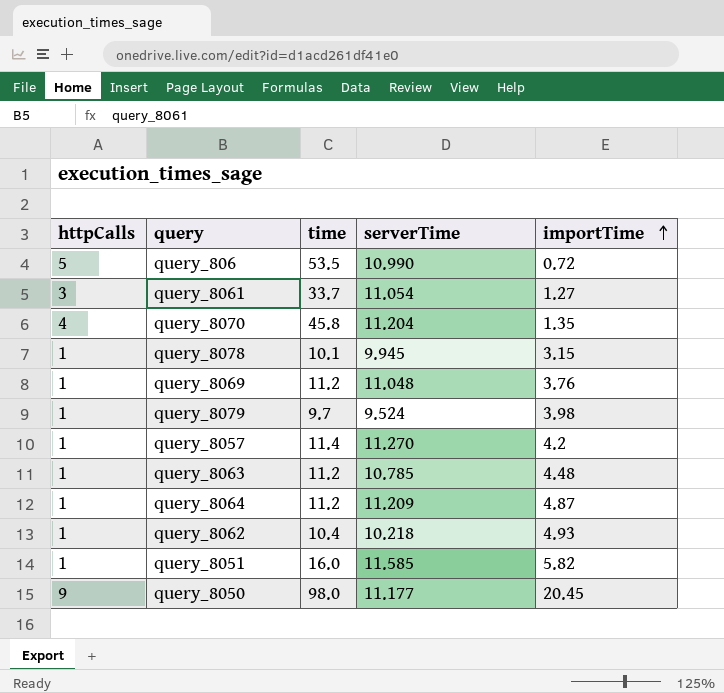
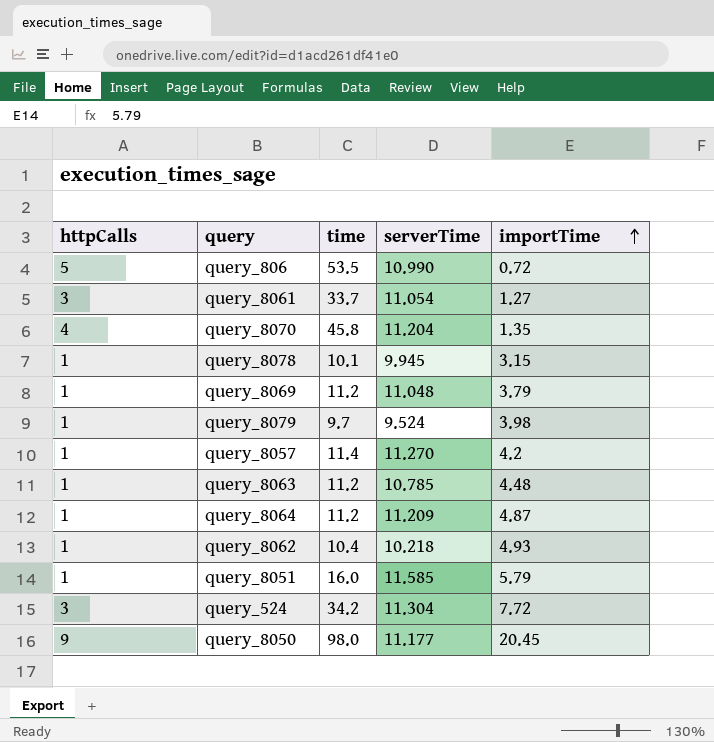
query_8069 | importTime: 3.76 -> 3.79
query_8051 | importTime: 5.82 -> 5.79
row query_524: none -> 3 | 34.2 | 11.304 | 7.72

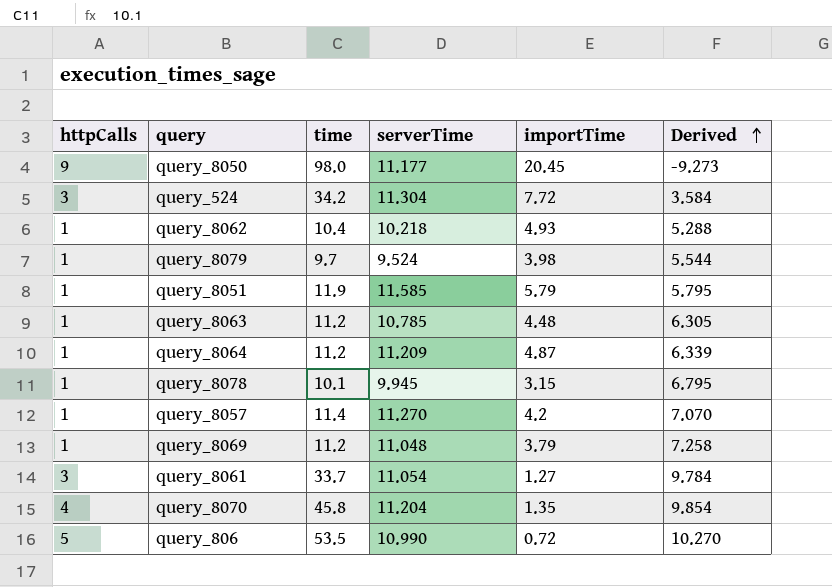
row order: importTime ascending -> Derived ascending
column Derived | formula: none -> [serverTime] - [importTime]
query_8051 | time: 16.0 -> 11.9

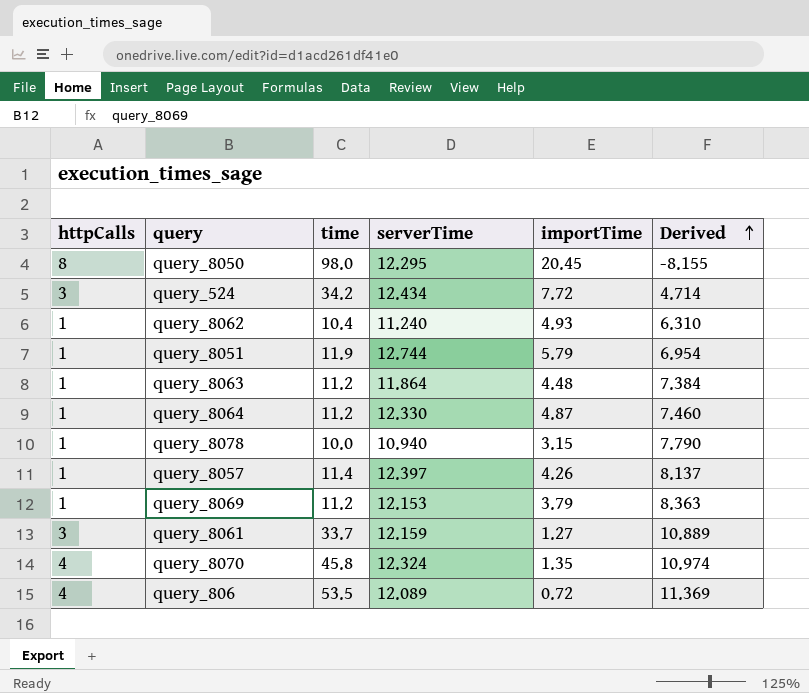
row query_8079: 1 | 9.7 | 9.524 | 3.98 | 5.544 -> none
query_8050 | httpCalls: 9 -> 8
query_8050 | serverTime: 11.177 -> 12.295
query_8050 | Derived: -9.273 -> -8.155
query_524 | serverTime: 11.304 -> 12.434
query_524 | Derived: 3.584 -> 4.714
query_8062 | serverTime: 10.218 -> 11.240
query_8062 | Derived: 5.288 -> 6.310
query_8051 | serverTime: 11.585 -> 12.744
query_8051 | Derived: 5.795 -> 6.954
query_8063 | serverTime: 10.785 -> 11.864
query_8063 | Derived: 6.305 -> 7.384
query_8064 | serverTime: 11.209 -> 12.330
query_8064 | Derived: 6.339 -> 7.460
query_8078 | time: 10.1 -> 10.0
query_8078 | serverTime: 9.945 -> 10.940
query_8078 | Derived: 6.795 -> 7.790
query_8057 | serverTime: 11.270 -> 12.397
query_8057 | importTime: 4.2 -> 4.26
query_8057 | Derived: 7.070 -> 8.137
query_8069 | serverTime: 11.048 -> 12.153
query_8069 | Derived: 7.258 -> 8.363
query_8061 | serverTime: 11.054 -> 12.159
query_8061 | Derived: 9.784 -> 10.889
query_8070 | serverTime: 11.204 -> 12.324
query_8070 | Derived: 9.854 -> 10.974
query_806 | httpCalls: 5 -> 4
query_806 | serverTime: 10.990 -> 12.089
query_806 | Derived: 10.270 -> 11.369

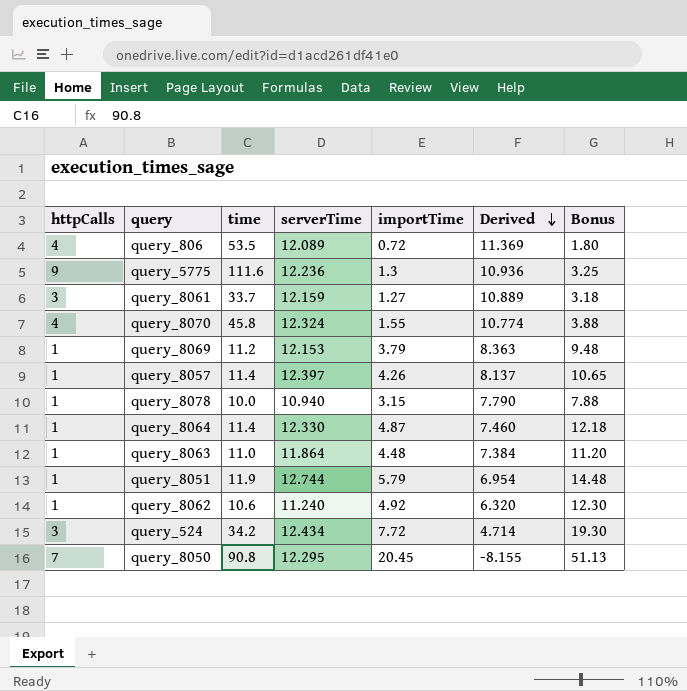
row order: Derived ascending -> Derived descending
column Bonus | formula: none -> [importTime] * 2.5
row query_5775: none -> 9 | 111.6 | 12.236 | 1.3 | 10.936 | 3.25
query_8070 | importTime: 1.35 -> 1.55
query_8070 | Derived: 10.974 -> 10.774
query_8064 | time: 11.2 -> 11.4
query_8063 | time: 11.2 -> 11.0
query_8062 | time: 10.4 -> 10.6
query_8062 | importTime: 4.93 -> 4.92
query_8062 | Derived: 6.310 -> 6.320
query_8050 | httpCalls: 8 -> 7
query_8050 | time: 98.0 -> 90.8

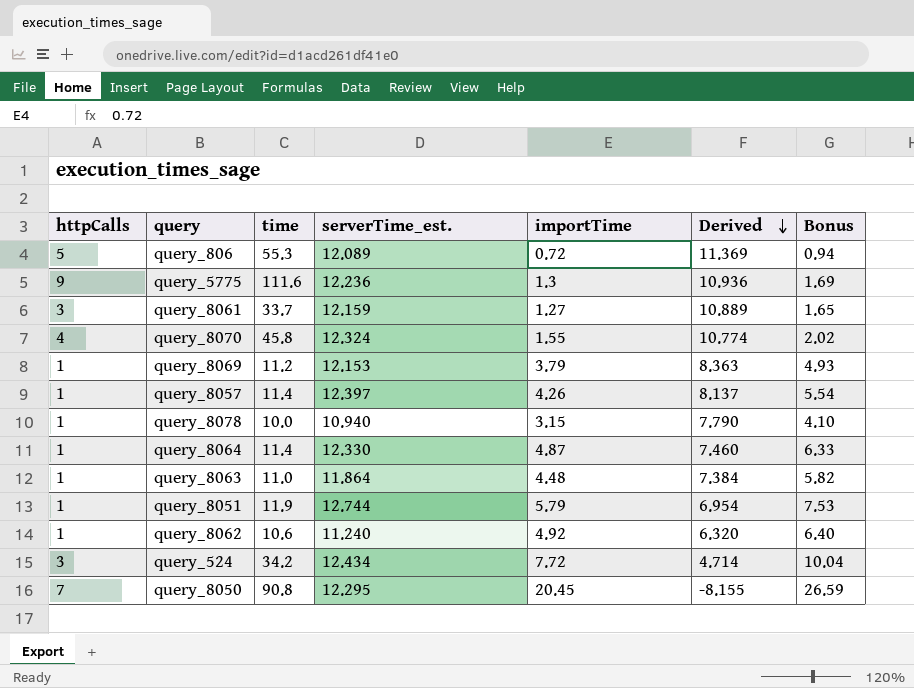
column name: serverTime -> serverTime_est.
column Bonus | formula: [importTime] * 2.5 -> [importTime] * 1.3
query_806 | httpCalls: 4 -> 5
query_806 | time: 53.5 -> 55.3

